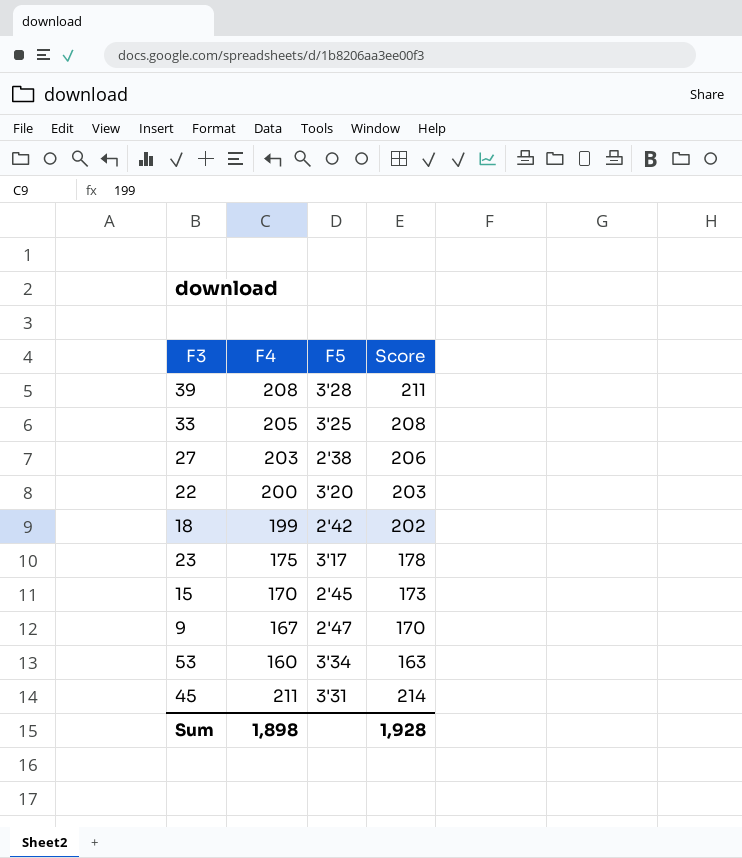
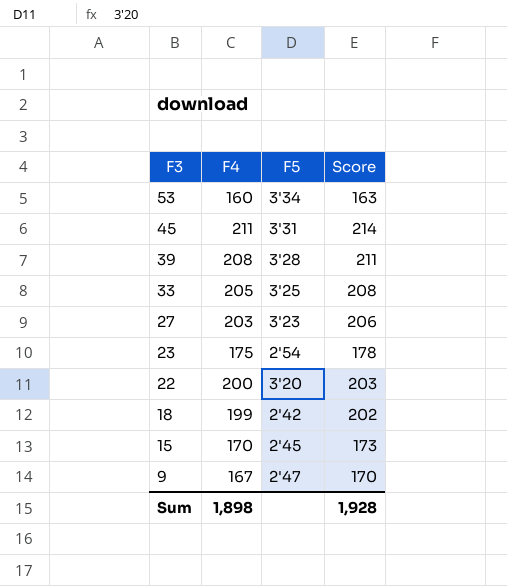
row order: none -> F3 descending
27 | F5: 2'38 -> 3'23
23 | F5: 3'17 -> 2'54

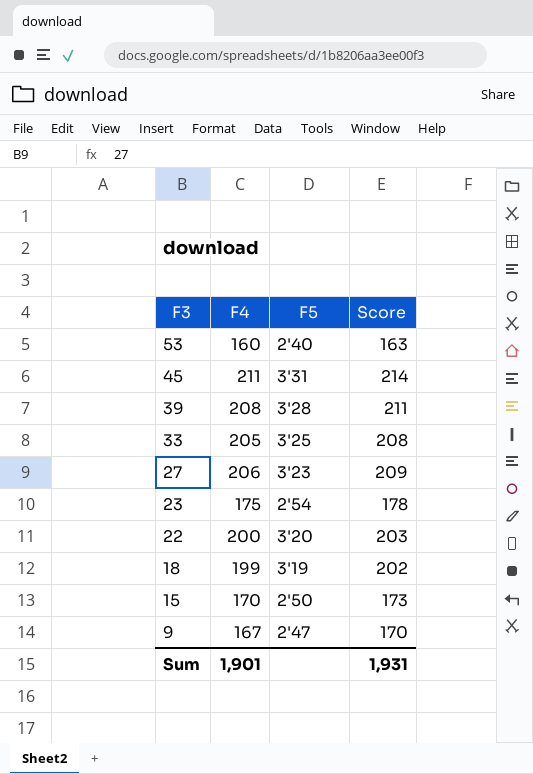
53 | F5: 3'34 -> 2'40
27 | F4: 203 -> 206
27 | Score: 206 -> 209
18 | F5: 2'42 -> 3'19
15 | F5: 2'45 -> 2'50
Sum | F4: 1,898 -> 1,901
Sum | Score: 1,928 -> 1,931

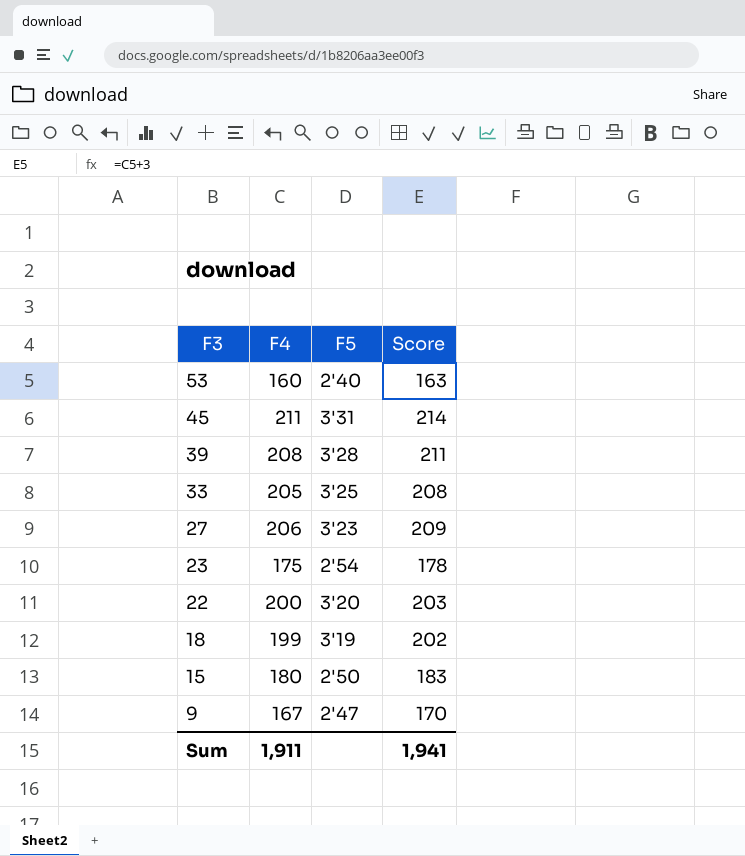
15 | F4: 170 -> 180
15 | Score: 173 -> 183
Sum | F4: 1,901 -> 1,911
Sum | Score: 1,931 -> 1,941

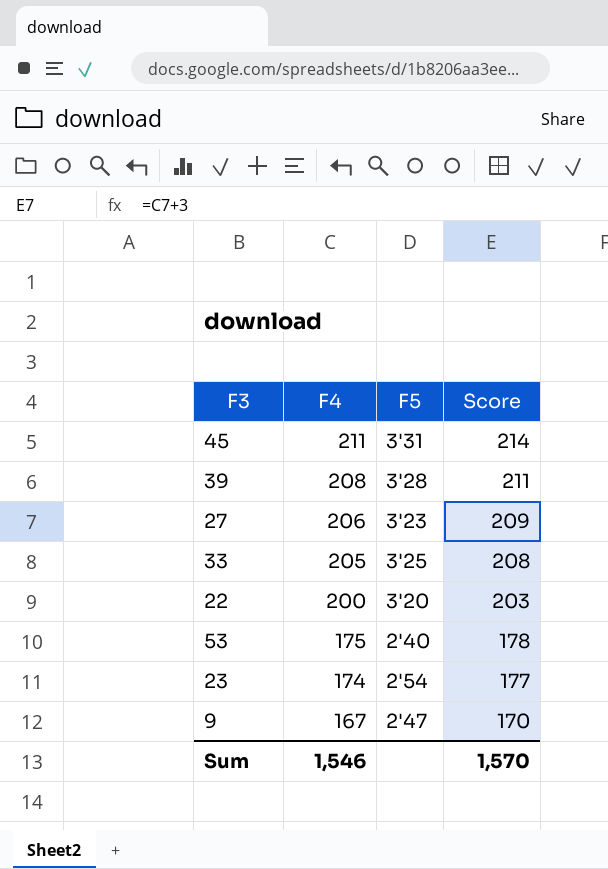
row order: F3 descending -> F4 descending
row 18: 199 | 3'19 | 202 -> none
row 15: 180 | 2'50 | 183 -> none
53 | F4: 160 -> 175
53 | Score: 163 -> 178
23 | F4: 175 -> 174
23 | Score: 178 -> 177
Sum | F4: 1,911 -> 1,546
Sum | Score: 1,941 -> 1,570

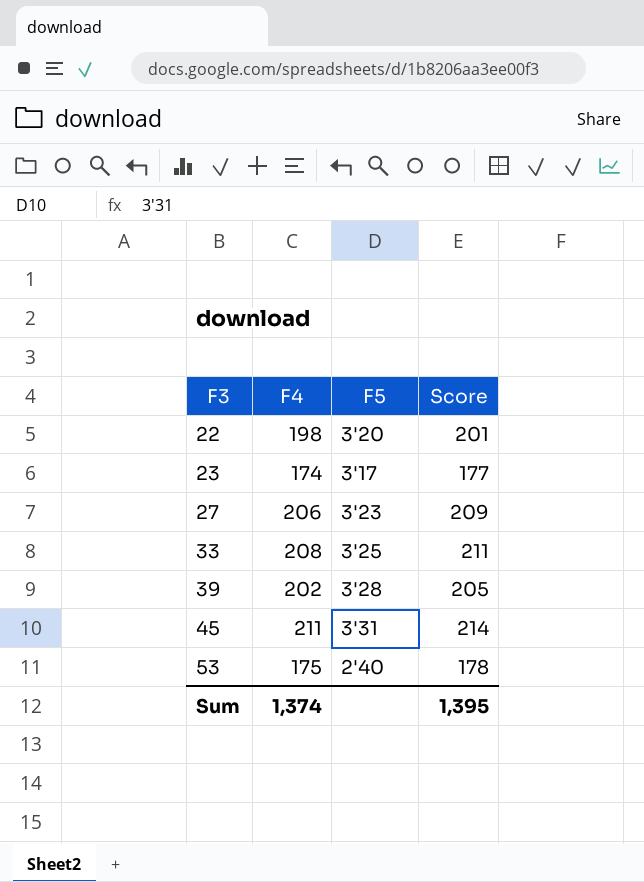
row order: F4 descending -> F3 ascending
row 9: 167 | 2'47 | 170 -> none
22 | F4: 200 -> 198
22 | Score: 203 -> 201
23 | F5: 2'54 -> 3'17
33 | F4: 205 -> 208
33 | Score: 208 -> 211
39 | F4: 208 -> 202
39 | Score: 211 -> 205
Sum | F4: 1,546 -> 1,374
Sum | Score: 1,570 -> 1,395

